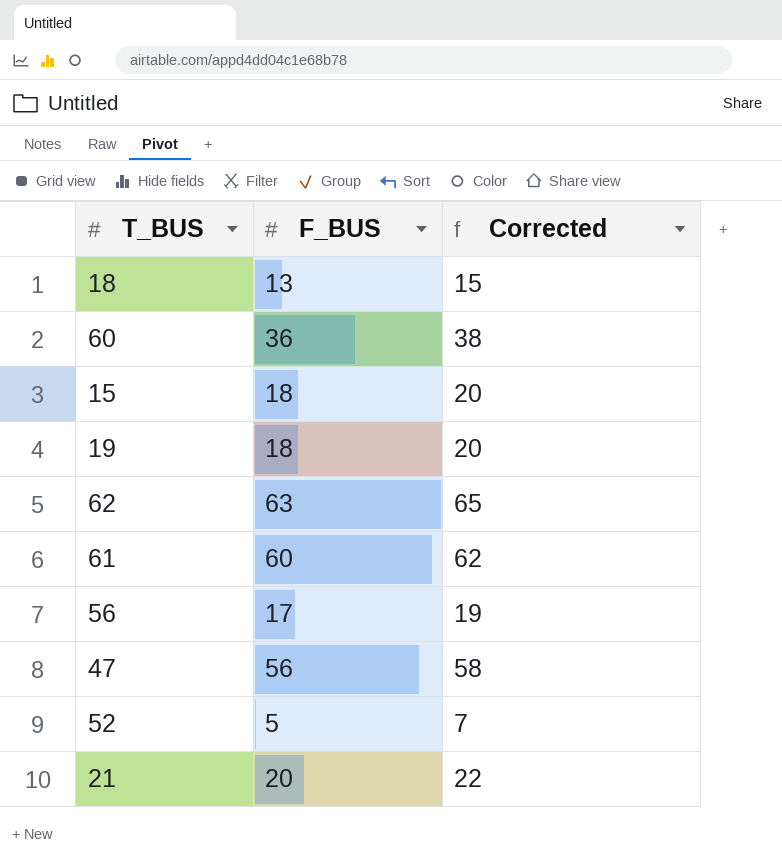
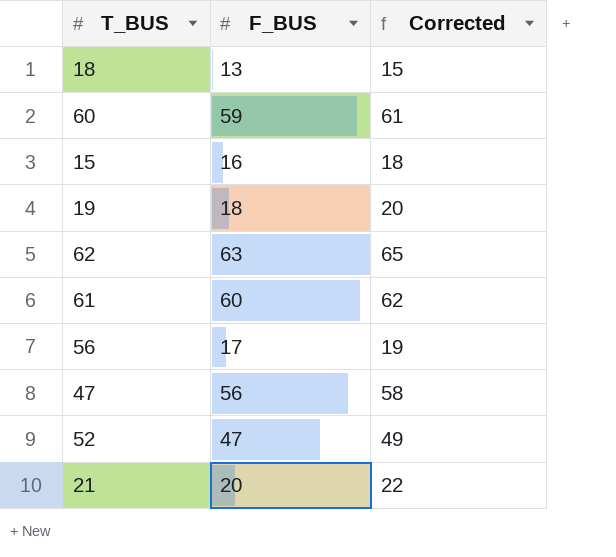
60 | F_BUS: 36 -> 59
60 | Corrected: 38 -> 61
15 | F_BUS: 18 -> 16
15 | Corrected: 20 -> 18
52 | F_BUS: 5 -> 47
52 | Corrected: 7 -> 49

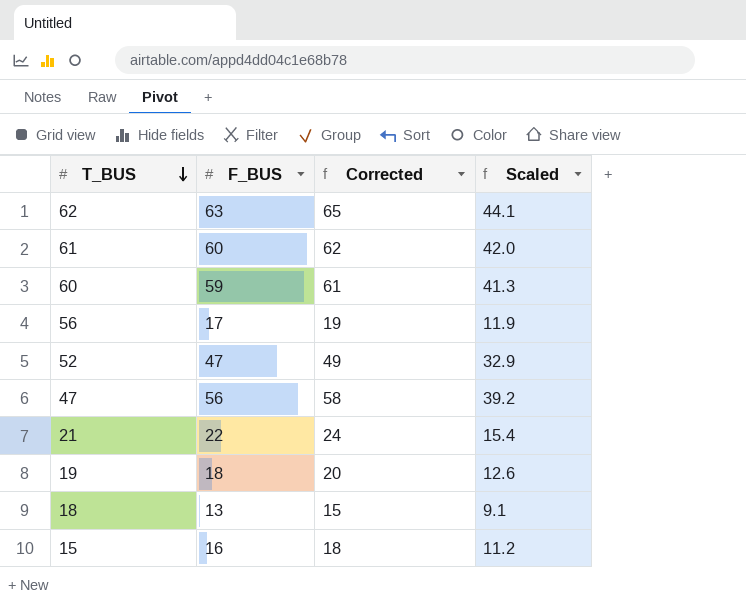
row order: none -> T_BUS descending
column Scaled | formula: none -> [F_BUS] * 0.7
21 | F_BUS: 20 -> 22
21 | Corrected: 22 -> 24

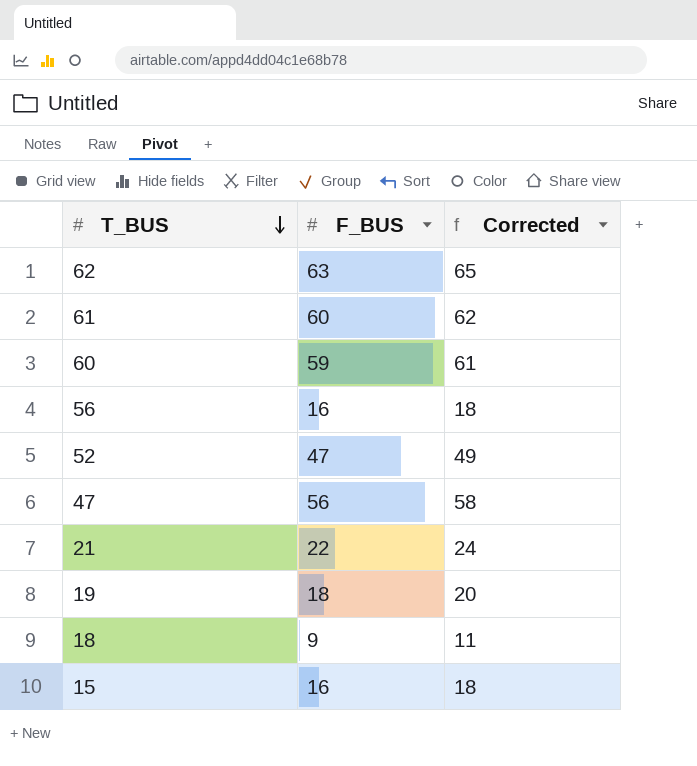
column Scaled | formula: [F_BUS] * 0.7 -> none
56 | F_BUS: 17 -> 16
56 | Corrected: 19 -> 18
18 | F_BUS: 13 -> 9
18 | Corrected: 15 -> 11

